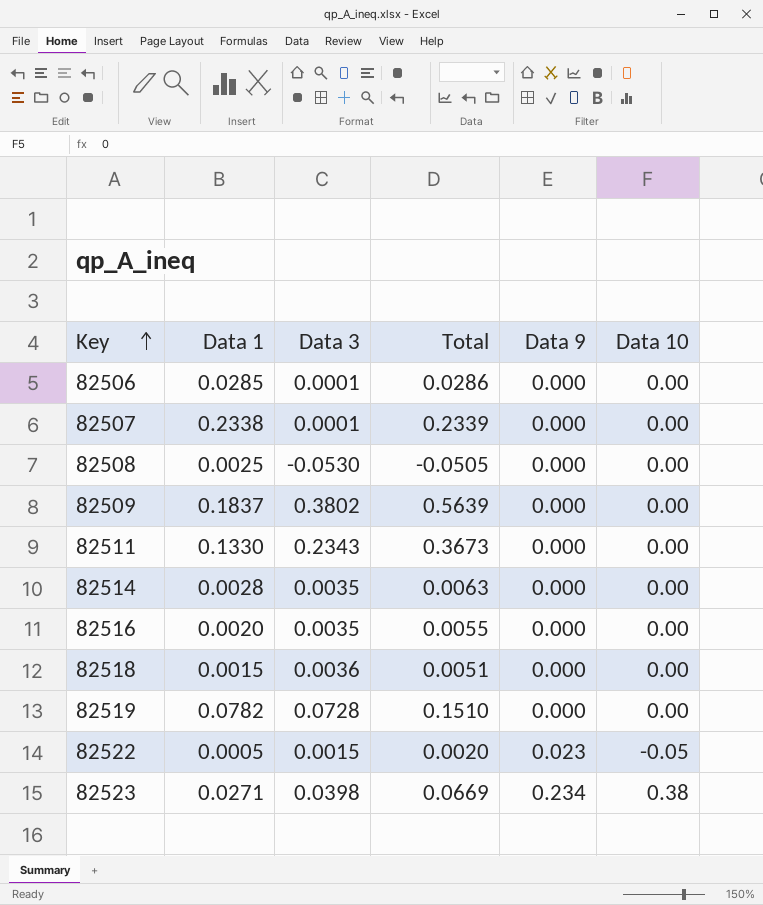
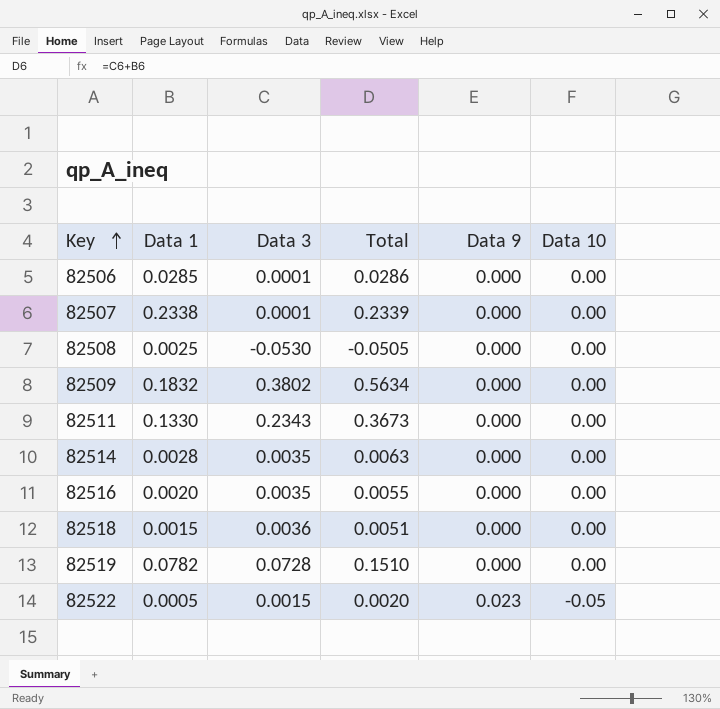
row 82523: 0.0271 | 0.0398 | 0.0669 | 0.234 | 0.38 -> none
82509 | Data 1: 0.1837 -> 0.1832
82509 | Total: 0.5639 -> 0.5634

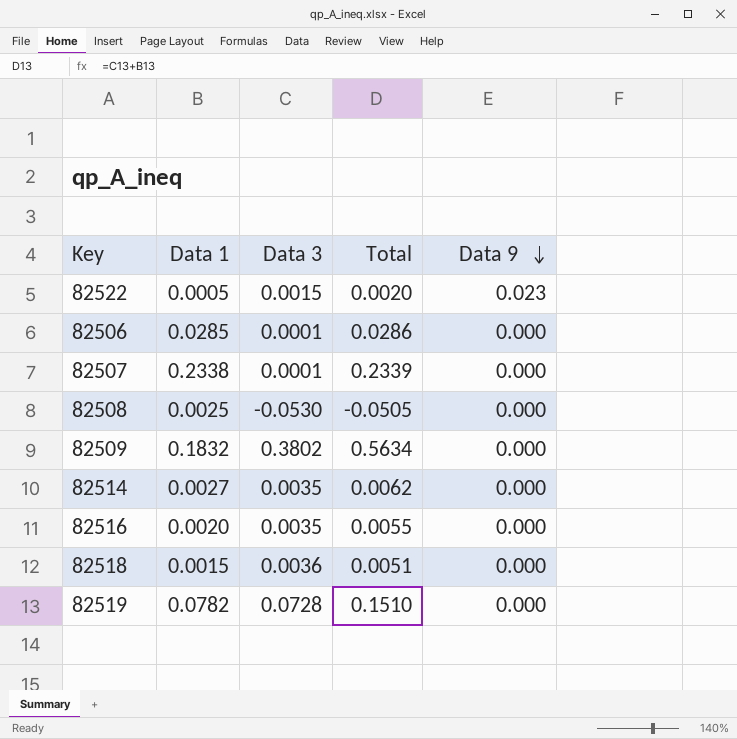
row order: Key ascending -> Data 9 descending
column Data 10 | position: 6 -> none
row 82511: 0.1330 | 0.2343 | 0.3673 | 0.000 | 0.00 -> none
82514 | Data 1: 0.0028 -> 0.0027
82514 | Total: 0.0063 -> 0.0062

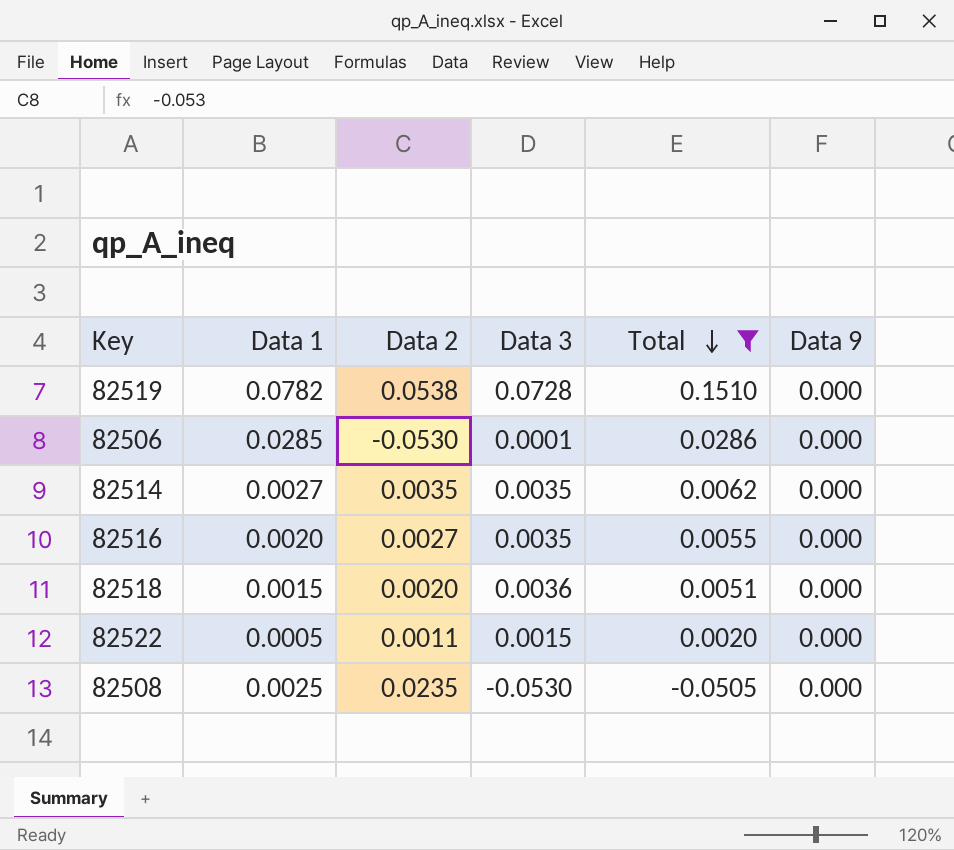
filter: none -> Total <= 0.1510
row order: Data 9 descending -> Total descending
column Data 2 | position: none -> 3
82522 | Data 9: 0.023 -> 0.000

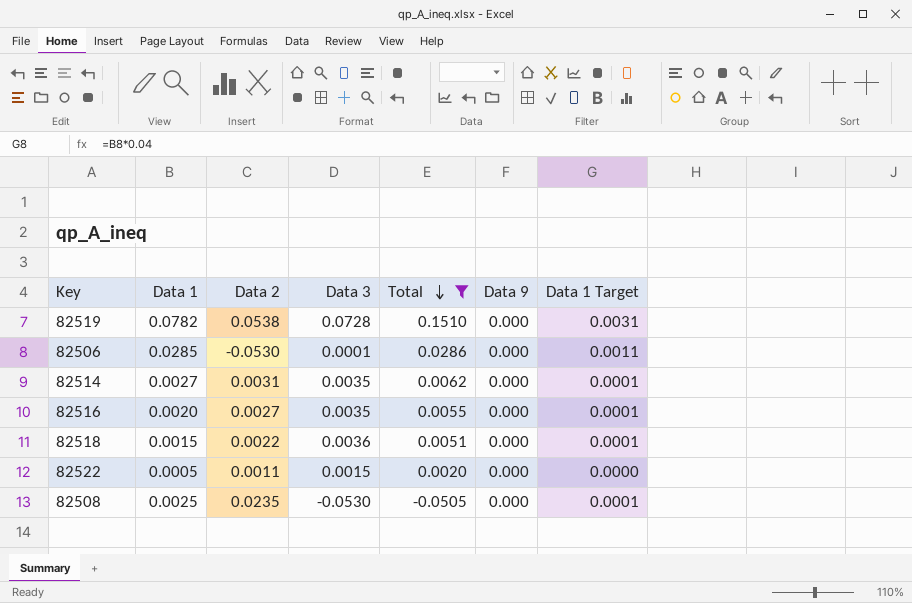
column Data 1 Target | formula: none -> [Data 1] * 0.04
82514 | Data 2: 0.0035 -> 0.0031
82518 | Data 2: 0.0020 -> 0.0022

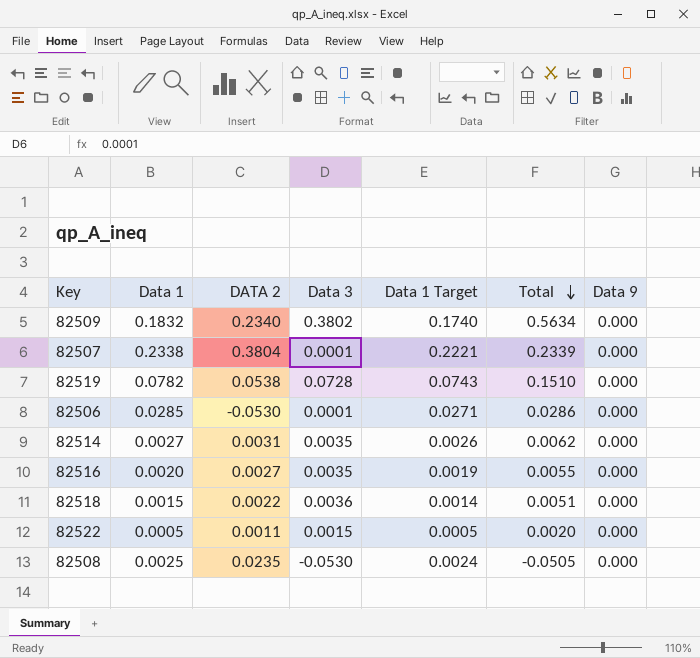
filter: Total <= 0.1510 -> none
column name: Data 2 -> DATA 2
column Data 1 Target | formula: [Data 1] * 0.04 -> [Data 1] * 0.95
column Data 1 Target | position: 7 -> 5

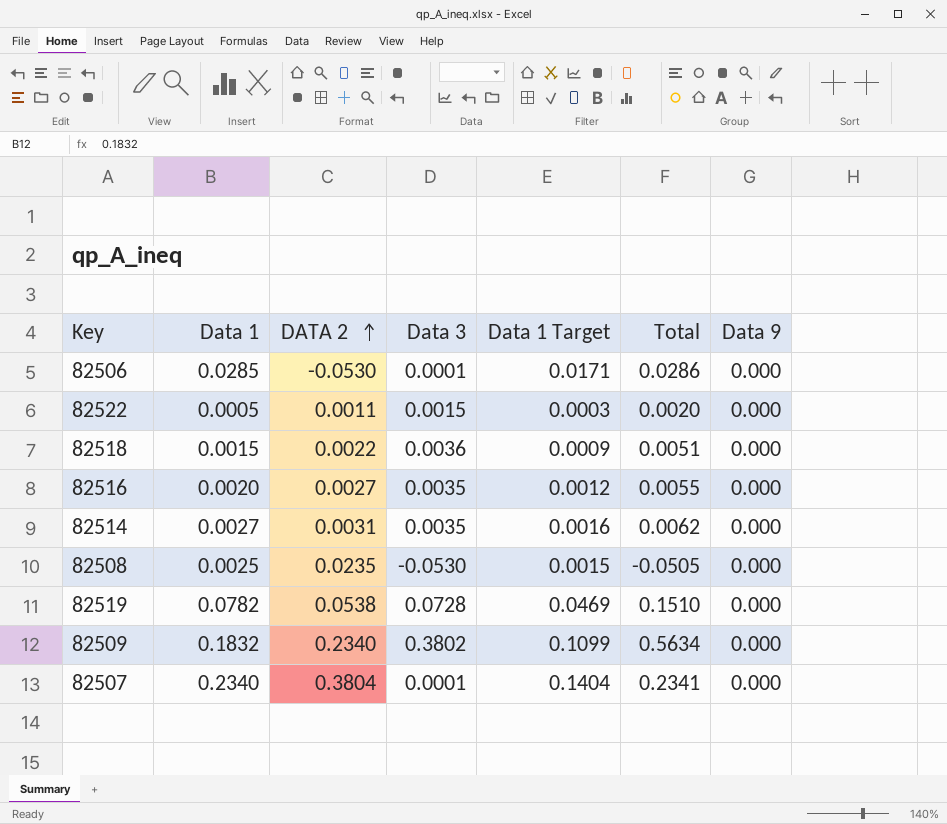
row order: Total descending -> DATA 2 ascending
column Data 1 Target | formula: [Data 1] * 0.95 -> [Data 1] * 0.6
82507 | Data 1: 0.2338 -> 0.2340
82507 | Total: 0.2339 -> 0.2341

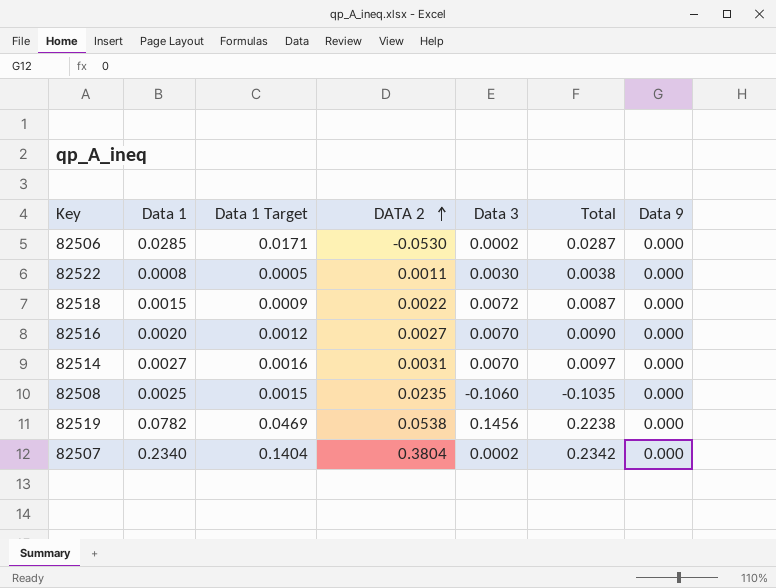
column Data 1 Target | position: 5 -> 3
row 82509: 0.1832 | 0.2340 | 0.3802 | 0.1099 | 0.5634 | 0.000 -> none
82506 | Data 3: 0.0001 -> 0.0002
82506 | Total: 0.0286 -> 0.0287
82522 | Data 1: 0.0005 -> 0.0008
82522 | Data 1 Target: 0.0003 -> 0.0005
82522 | Data 3: 0.0015 -> 0.0030
82522 | Total: 0.0020 -> 0.0038
82518 | Data 3: 0.0036 -> 0.0072
82518 | Total: 0.0051 -> 0.0087
82516 | Data 3: 0.0035 -> 0.0070
82516 | Total: 0.0055 -> 0.0090
82514 | Data 3: 0.0035 -> 0.0070
82514 | Total: 0.0062 -> 0.0097
82508 | Data 3: -0.0530 -> -0.1060
82508 | Total: -0.0505 -> -0.1035
82519 | Data 3: 0.0728 -> 0.1456
82519 | Total: 0.1510 -> 0.2238
82507 | Data 3: 0.0001 -> 0.0002
82507 | Total: 0.2341 -> 0.2342

